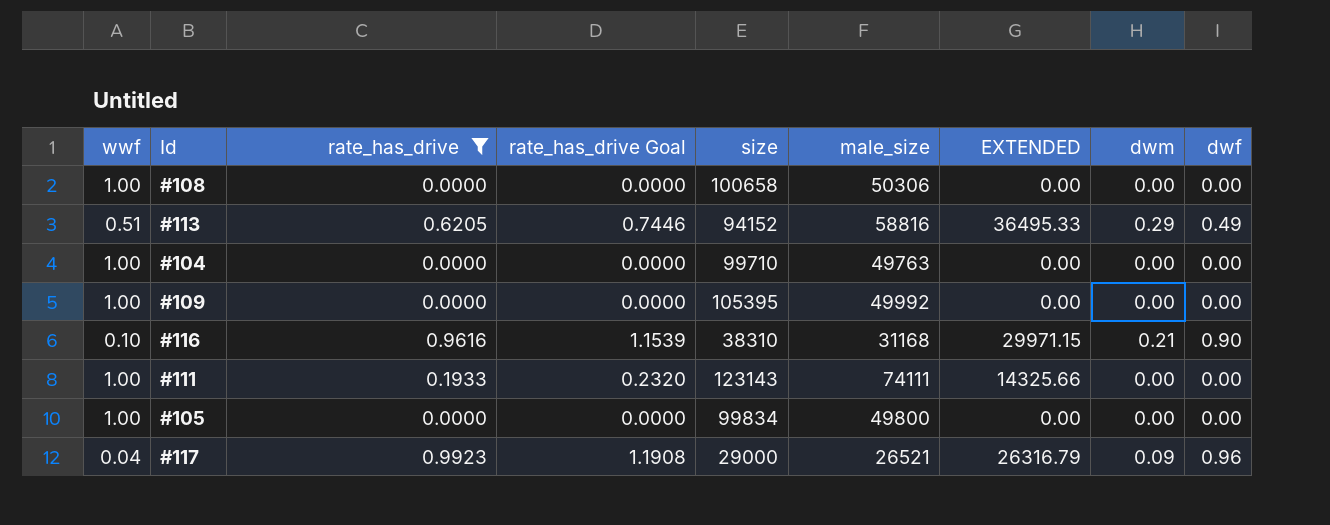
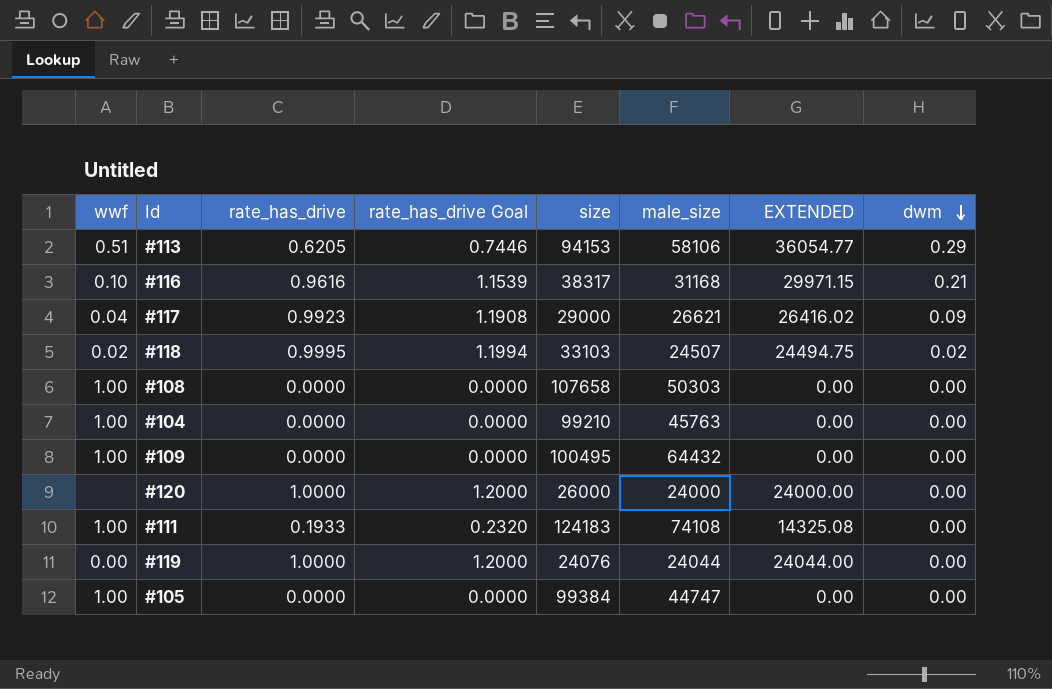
filter: rate_has_drive <= 0.9923 -> none
row order: none -> dwm descending
column dwf | position: 9 -> none
#113 | size: 94152 -> 94153
#113 | male_size: 58816 -> 58106
#113 | EXTENDED: 36495.33 -> 36054.77
#116 | size: 38310 -> 38317
#117 | male_size: 26521 -> 26621
#117 | EXTENDED: 26316.79 -> 26416.02
#108 | size: 100658 -> 107658
#108 | male_size: 50306 -> 50303
#104 | size: 99710 -> 99210
#104 | male_size: 49763 -> 45763
#109 | size: 105395 -> 100495
#109 | male_size: 49992 -> 64432
#111 | size: 123143 -> 124183
#111 | male_size: 74111 -> 74108
#111 | EXTENDED: 14325.66 -> 14325.08
#105 | size: 99834 -> 99384
#105 | male_size: 49800 -> 44747

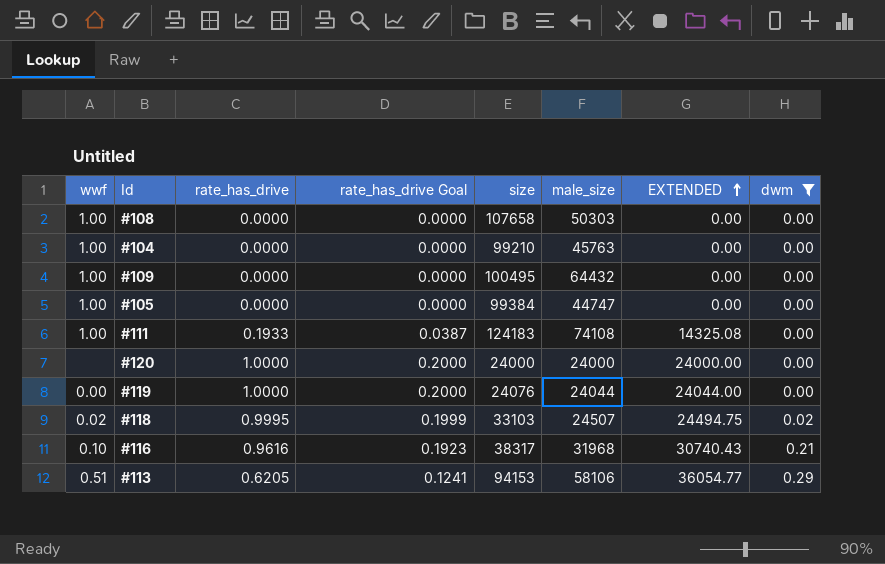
filter: none -> dwm != 0.09
row order: dwm descending -> EXTENDED ascending
column rate_has_drive Goal | formula: [rate_has_drive] * 1.2 -> [rate_has_drive] * 0.2
#120 | size: 26000 -> 24000
#116 | male_size: 31168 -> 31968
#116 | EXTENDED: 29971.15 -> 30740.43

